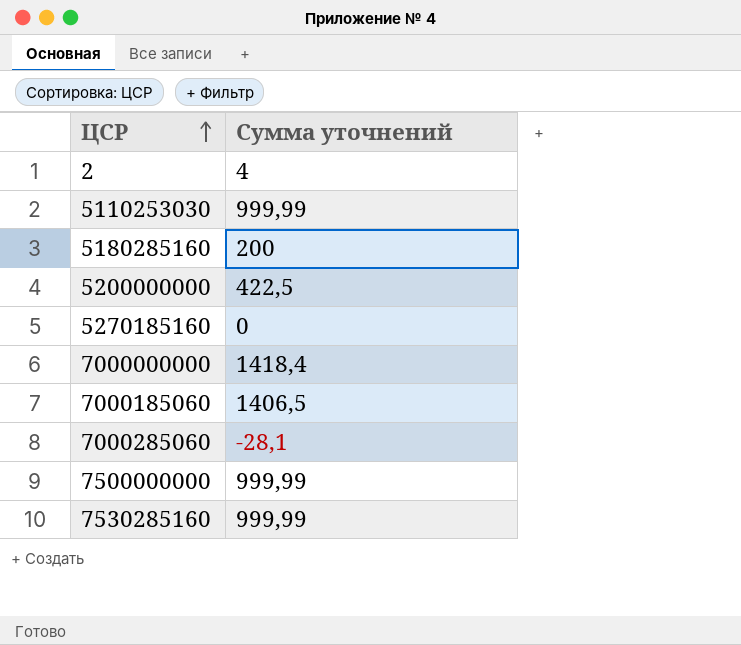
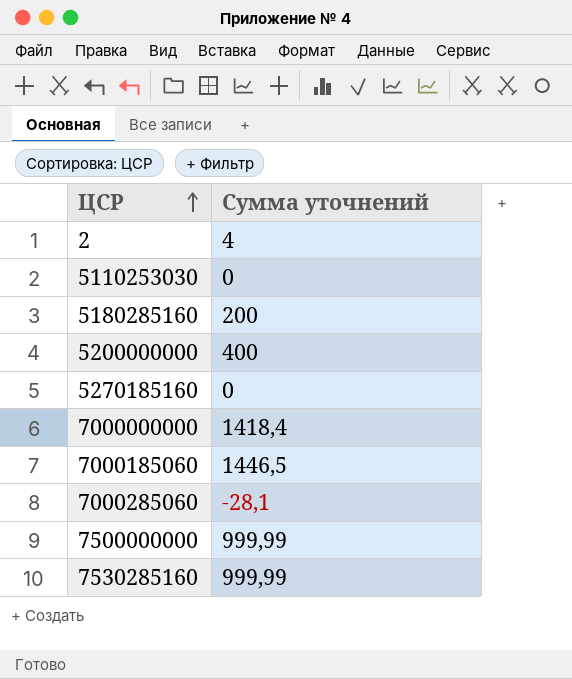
5110253030 | Сумма уточнений: 999,99 -> 0
5200000000 | Сумма уточнений: 422,5 -> 400
7000185060 | Сумма уточнений: 1406,5 -> 1446,5

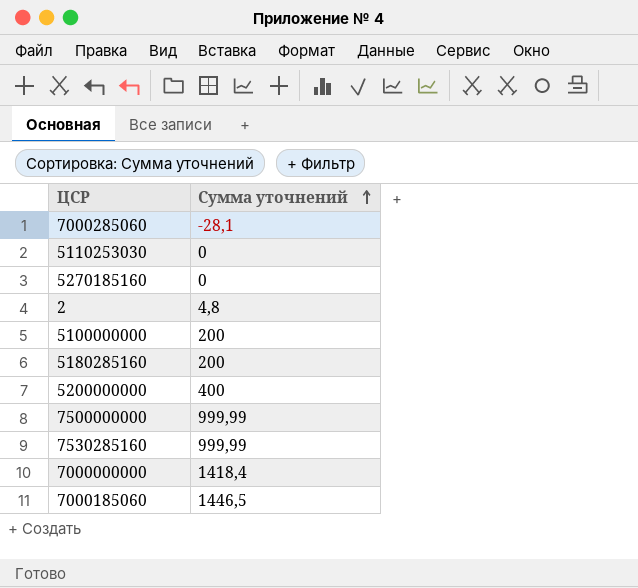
row order: ЦСР ascending -> Сумма уточнений ascending
2 | Сумма уточнений: 4 -> 4,8
row 5100000000: none -> 200

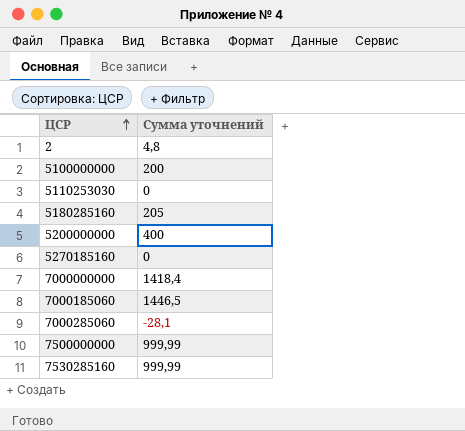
row order: Сумма уточнений ascending -> ЦСР ascending
5180285160 | Сумма уточнений: 200 -> 205

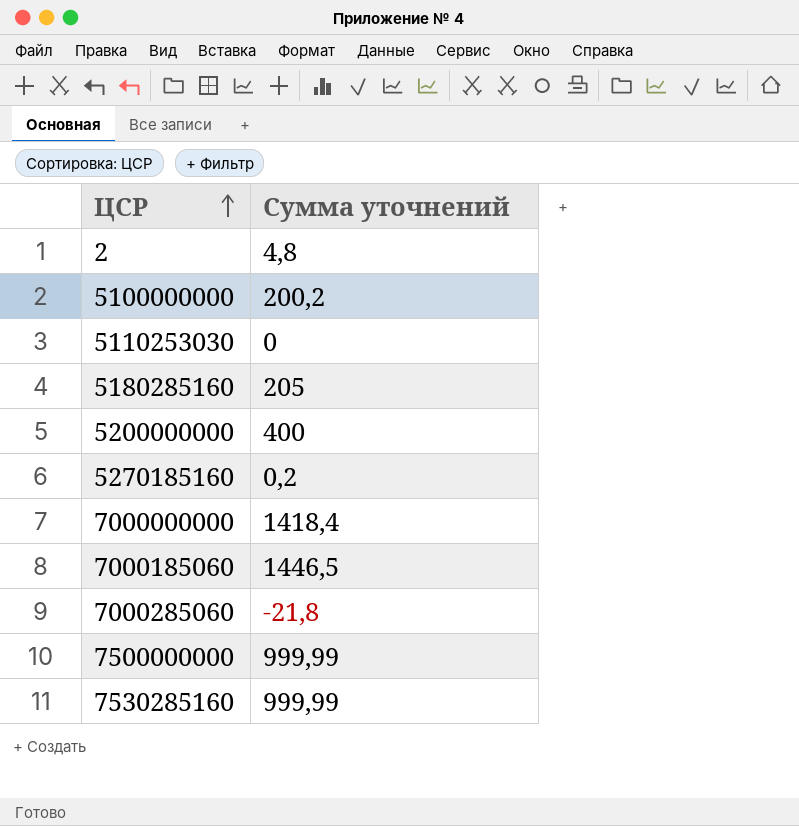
5100000000 | Сумма уточнений: 200 -> 200,2
5270185160 | Сумма уточнений: 0 -> 0,2
7000285060 | Сумма уточнений: -28,1 -> -21,8

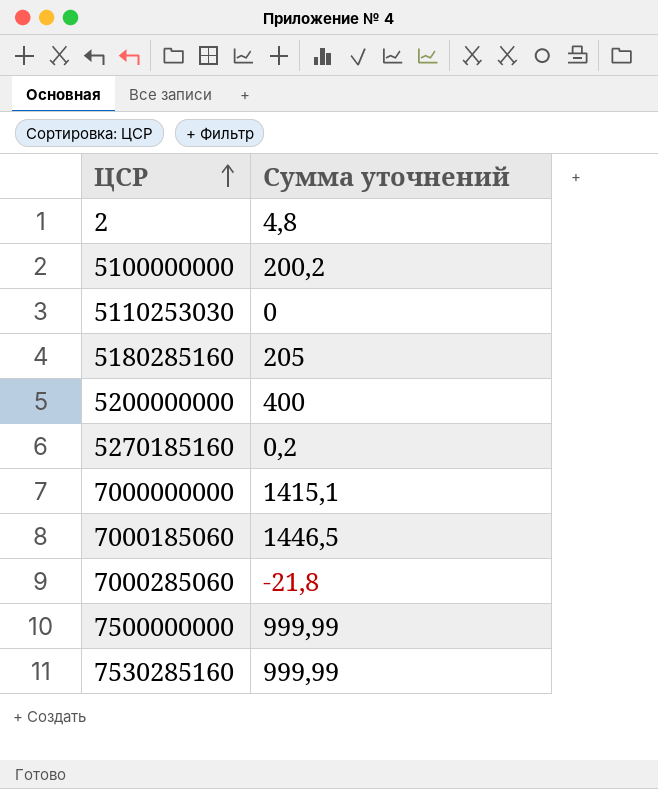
7000000000 | Сумма уточнений: 1418,4 -> 1415,1

